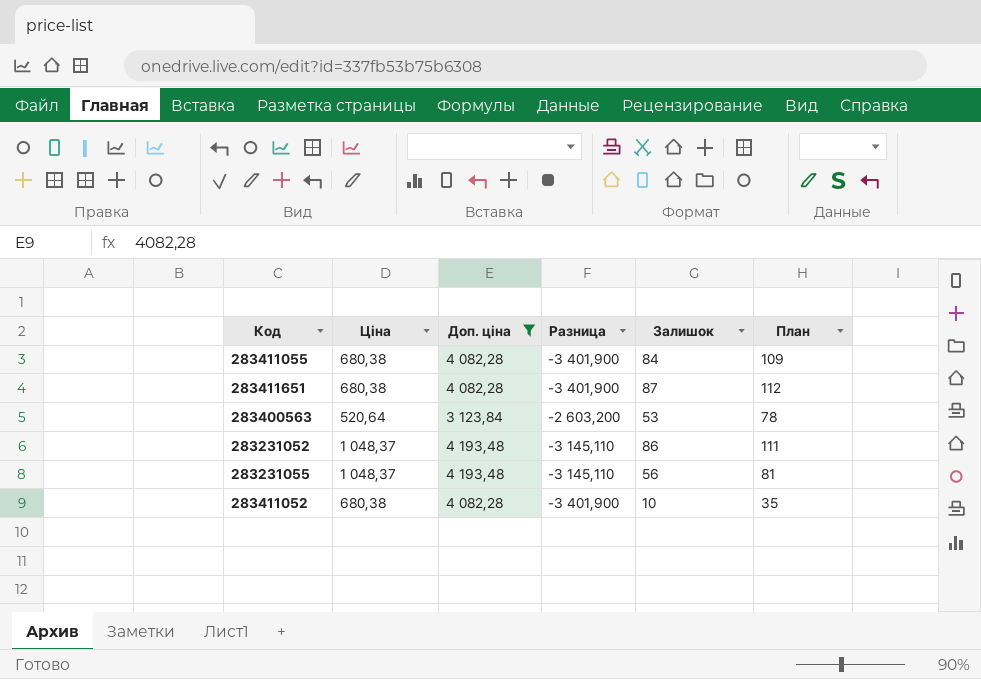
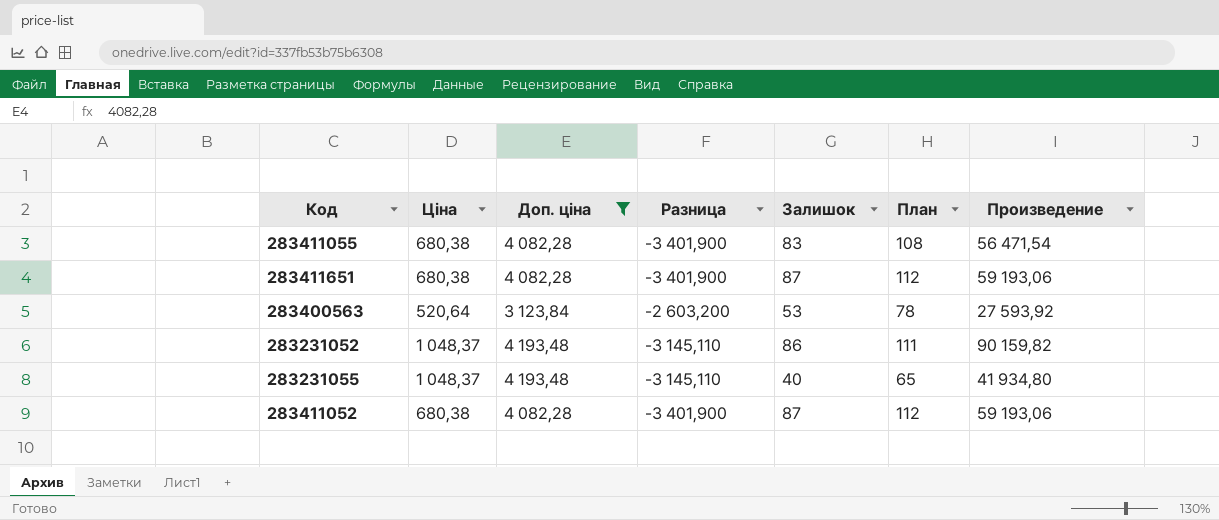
column Произведение | formula: none -> [Ціна] * [Залишок]
283411055 | Залишок: 84 -> 83
283411055 | План: 109 -> 108
283231055 | Залишок: 56 -> 40
283231055 | План: 81 -> 65
283411052 | Залишок: 10 -> 87
283411052 | План: 35 -> 112

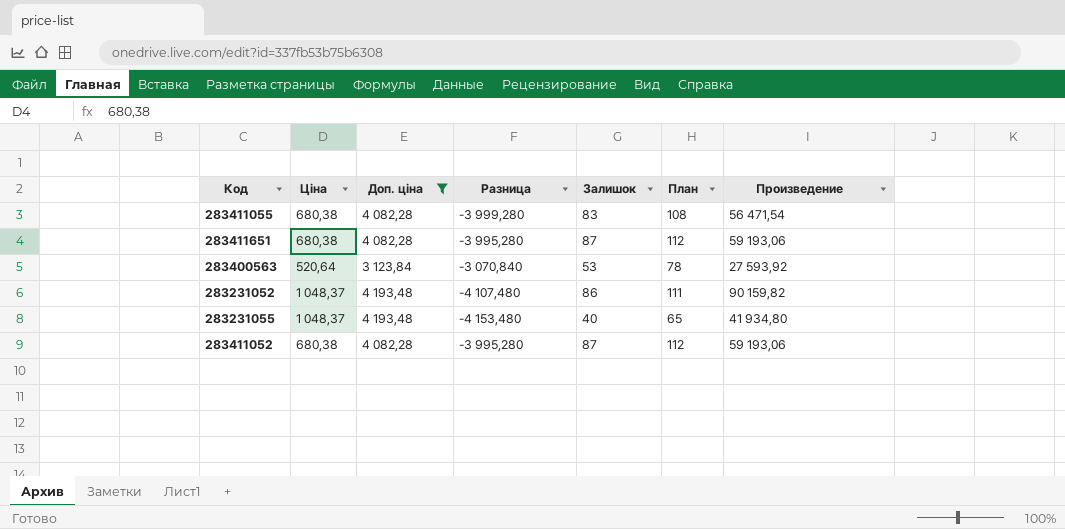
column Разница | formula: [Ціна] - [Доп. ціна] -> [Залишок] - [Доп. ціна]

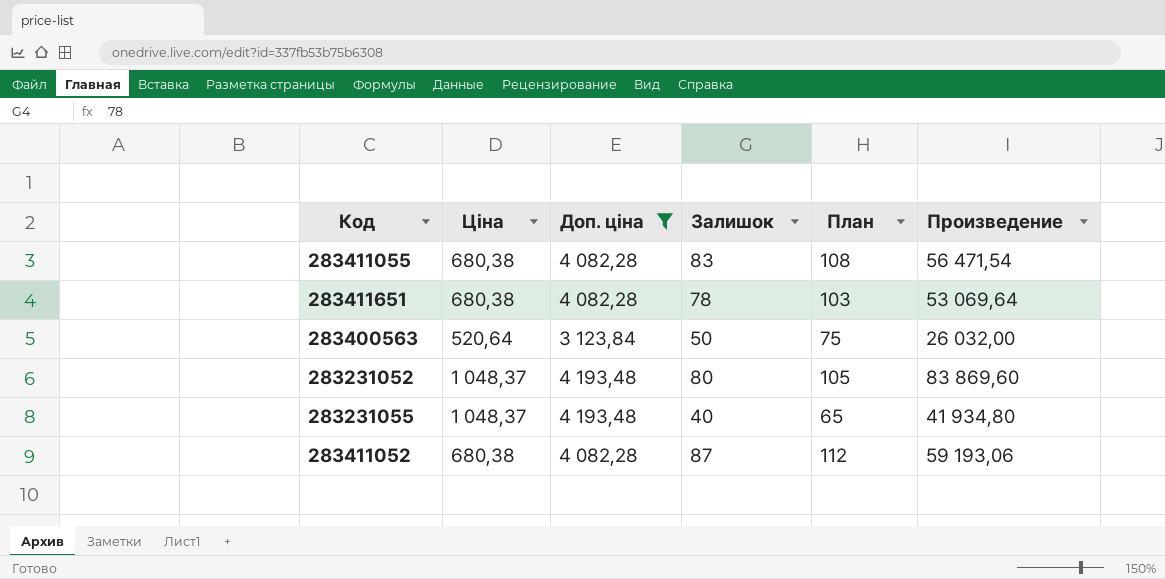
column Разница | formula: [Залишок] - [Доп. ціна] -> none
283411651 | Залишок: 87 -> 78
283411651 | План: 112 -> 103
283411651 | Произведение: 59 193,06 -> 53 069,64
283400563 | Залишок: 53 -> 50
283400563 | План: 78 -> 75
283400563 | Произведение: 27 593,92 -> 26 032,00
283231052 | Залишок: 86 -> 80
283231052 | План: 111 -> 105
283231052 | Произведение: 90 159,82 -> 83 869,60

